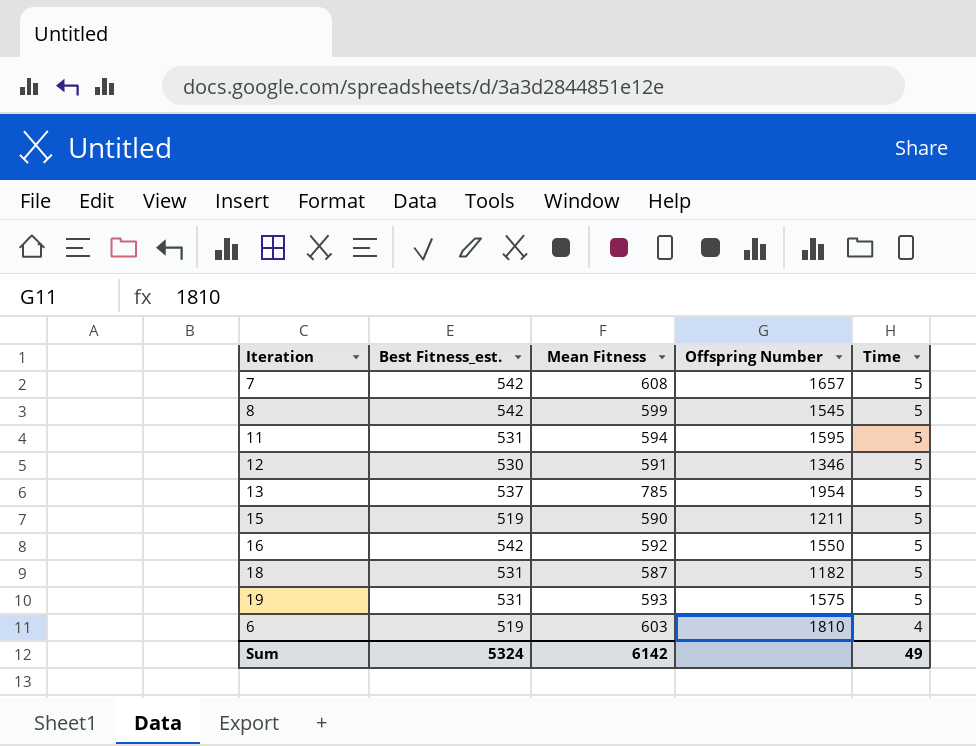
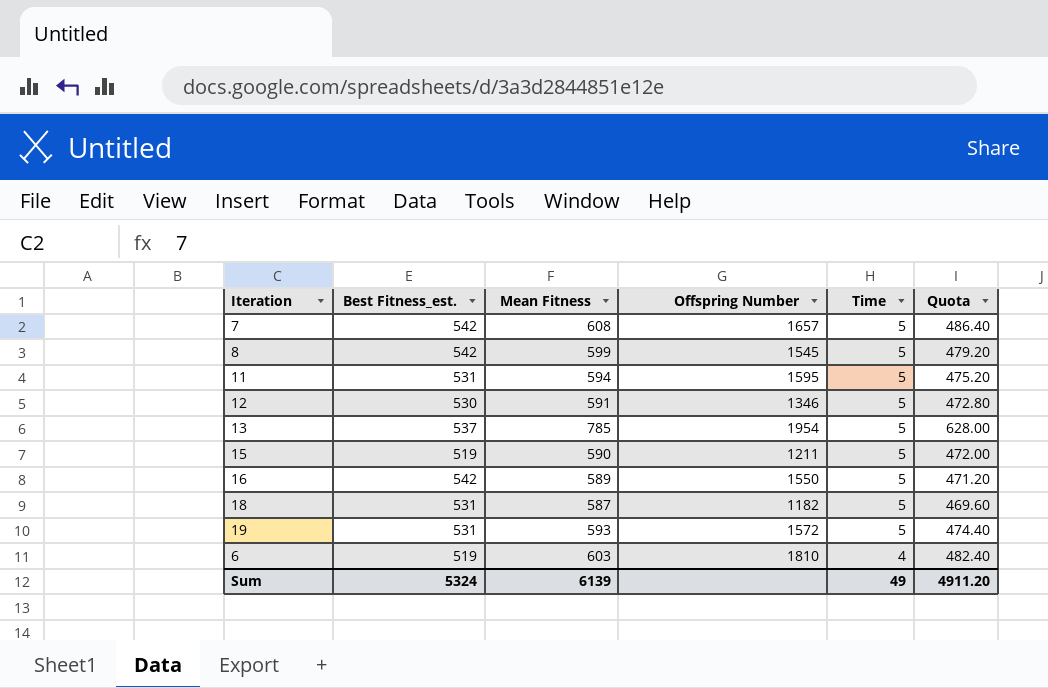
column Quota | formula: none -> [Mean Fitness] * 0.8
16 | Mean Fitness: 592 -> 589
19 | Offspring Number: 1575 -> 1572
Sum | Mean Fitness: 6142 -> 6139

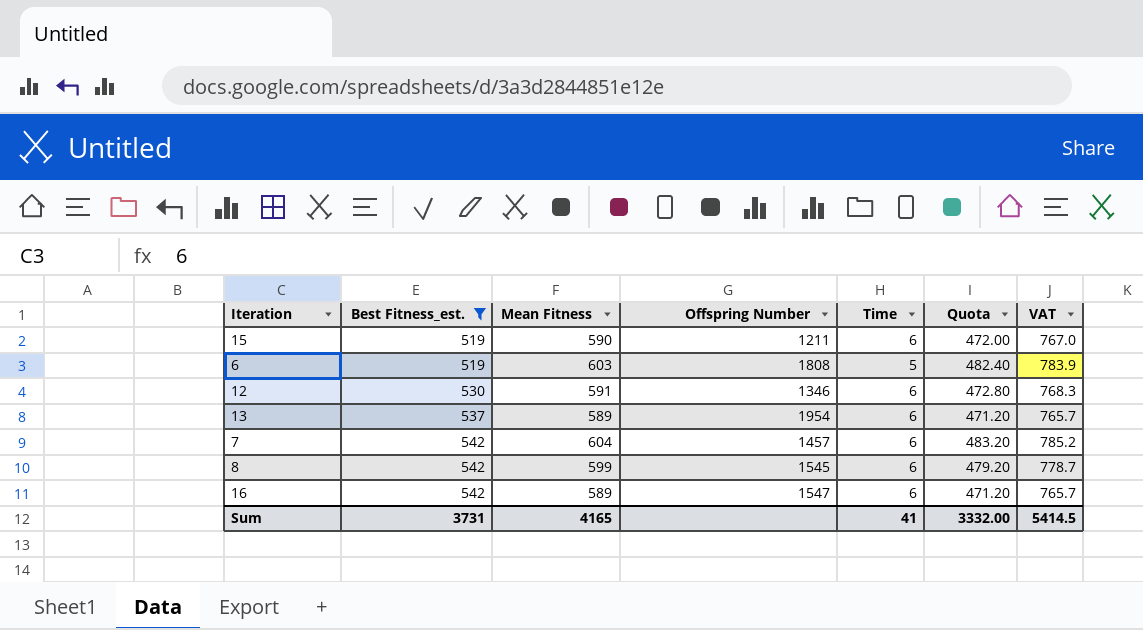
filter: none -> Best Fitness_est. != 531
row order: Time descending -> Best Fitness_est. ascending
column VAT | formula: none -> [Mean Fitness] * 1.3
15 | Time: 5 -> 6
6 | Offspring Number: 1810 -> 1808
6 | Time: 4 -> 5
12 | Time: 5 -> 6
13 | Mean Fitness: 785 -> 589
13 | Time: 5 -> 6
13 | Quota: 628.00 -> 471.20
7 | Mean Fitness: 608 -> 604
7 | Offspring Number: 1657 -> 1457
7 | Time: 5 -> 6
7 | Quota: 486.40 -> 483.20
8 | Time: 5 -> 6
16 | Offspring Number: 1550 -> 1547
16 | Time: 5 -> 6
Sum | Best Fitness_est.: 5324 -> 3731
Sum | Mean Fitness: 6139 -> 4165
Sum | Time: 49 -> 41
Sum | Quota: 4911.20 -> 3332.00

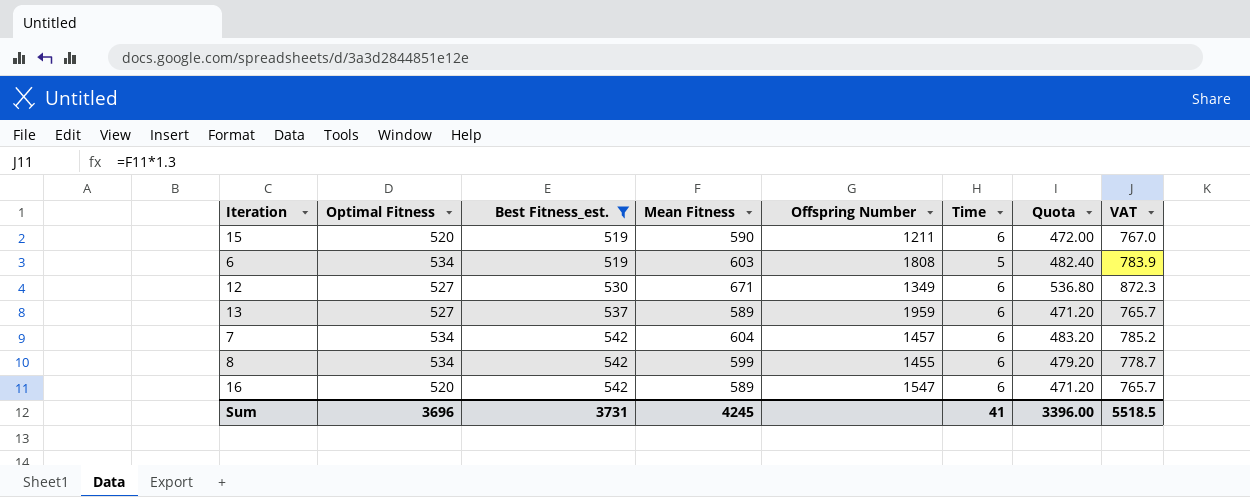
column Optimal Fitness | position: none -> 2
12 | Mean Fitness: 591 -> 671
12 | Offspring Number: 1346 -> 1349
12 | Quota: 472.80 -> 536.80
12 | VAT: 768.3 -> 872.3
13 | Offspring Number: 1954 -> 1959
8 | Offspring Number: 1545 -> 1455
Sum | Mean Fitness: 4165 -> 4245
Sum | Quota: 3332.00 -> 3396.00
Sum | VAT: 5414.5 -> 5518.5

